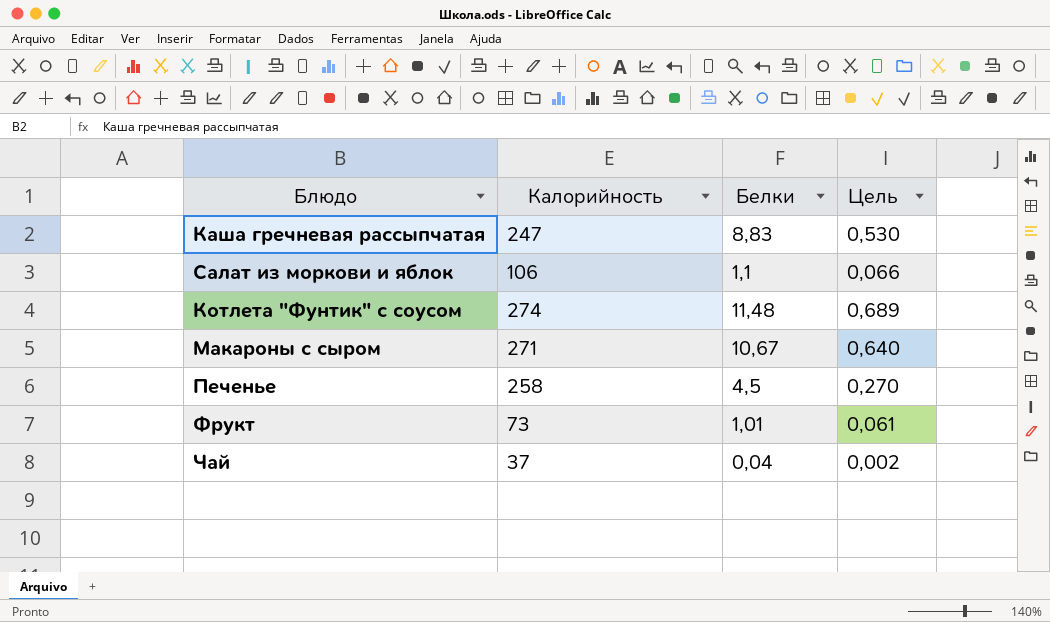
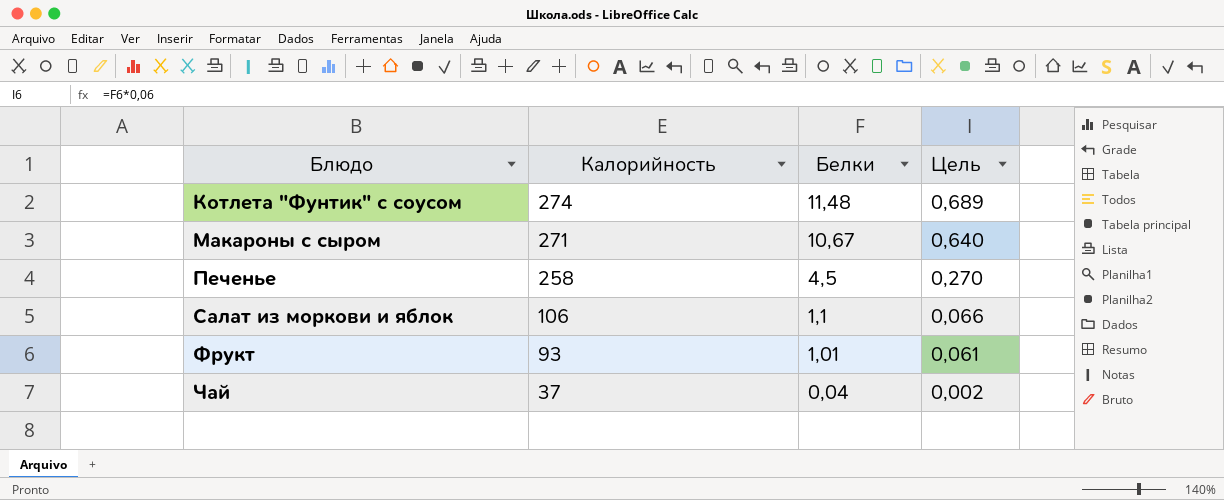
row order: none -> Блюдо ascending
row Каша гречневая рассыпчатая: 247 | 8,83 | 0,530 -> none
Фрукт | Калорийность: 73 -> 93

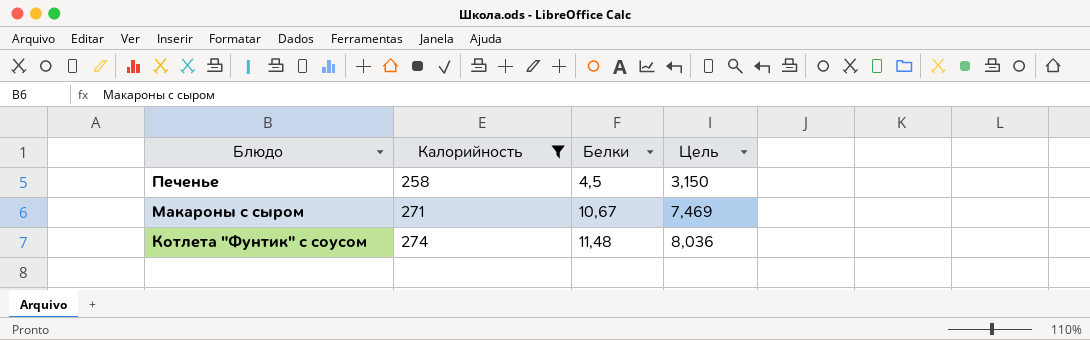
filter: none -> Калорийность >= 258
row order: Блюдо ascending -> Блюдо descending
column Цель | formula: [Белки] * 0,06 -> [Белки] * 0,7

